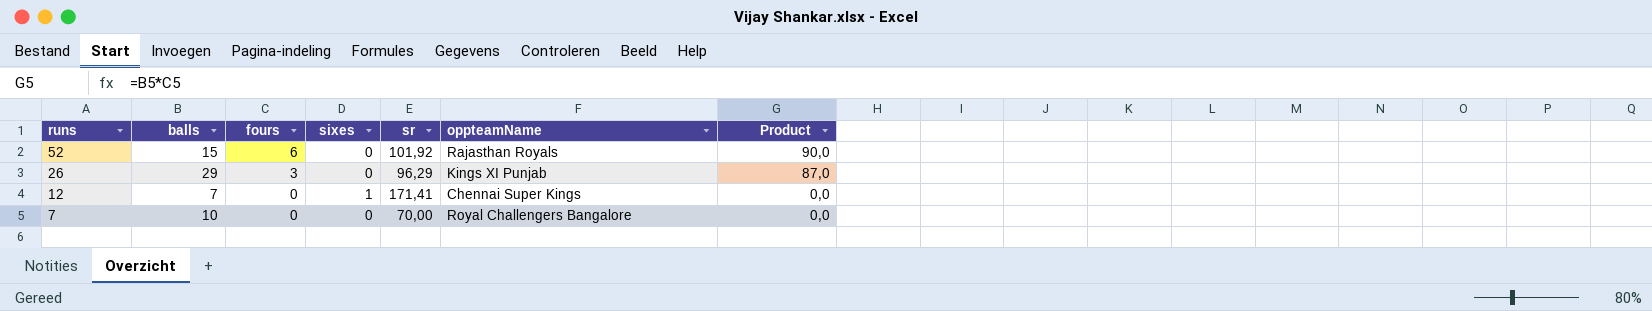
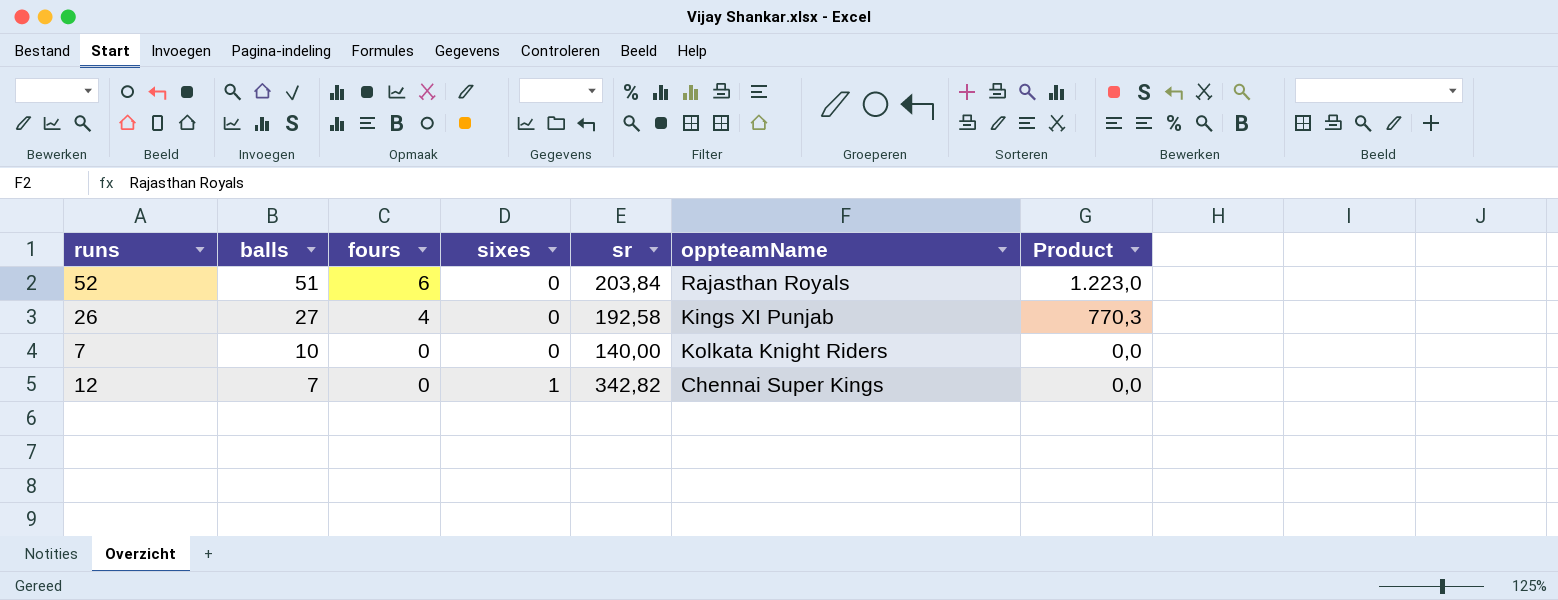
row order: runs descending -> balls descending
column Product | formula: [balls] * [fours] -> [fours] * [sr]
52 | balls: 15 -> 51
52 | sr: 101,92 -> 203,84
26 | balls: 29 -> 27
26 | fours: 3 -> 4
26 | sr: 96,29 -> 192,58
7 | sr: 70,00 -> 140,00
7 | oppteamName: Royal Challengers Bangalore -> Kolkata Knight Riders
12 | sr: 171,41 -> 342,82

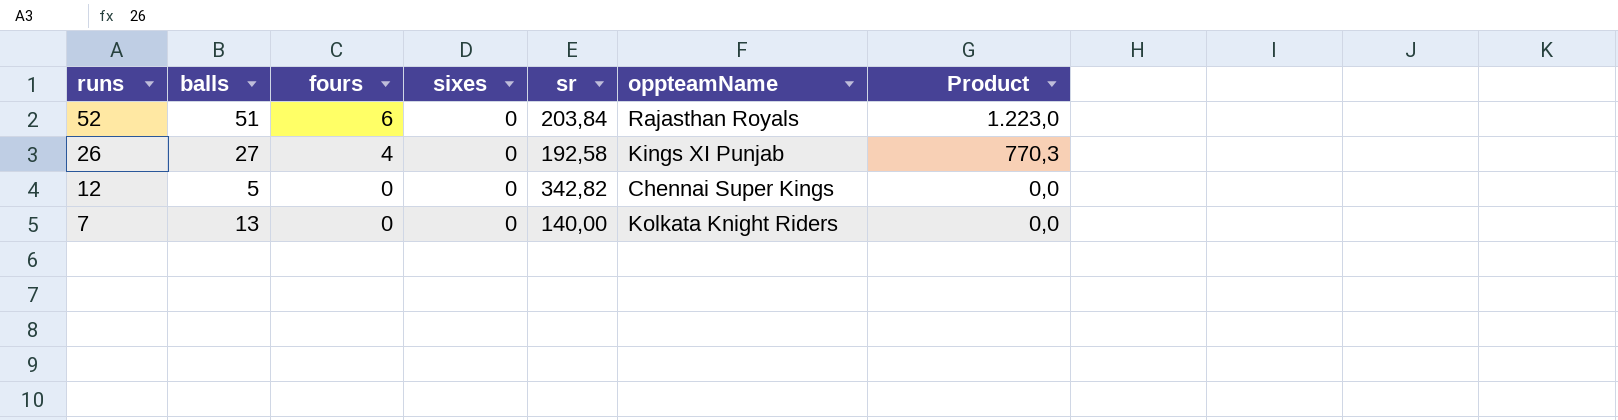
row order: balls descending -> runs descending
12 | balls: 7 -> 5
12 | sixes: 1 -> 0
7 | balls: 10 -> 13

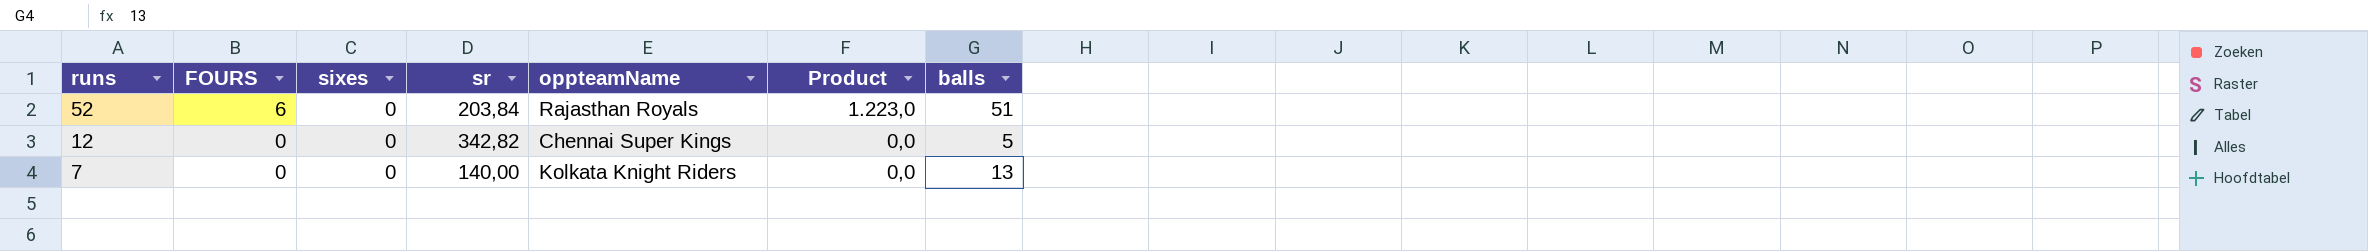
column name: fours -> FOURS
column balls | position: 2 -> 7
row 26: 27 | 4 | 0 | 192,58 | Kings XI Punjab | 770,3 -> none

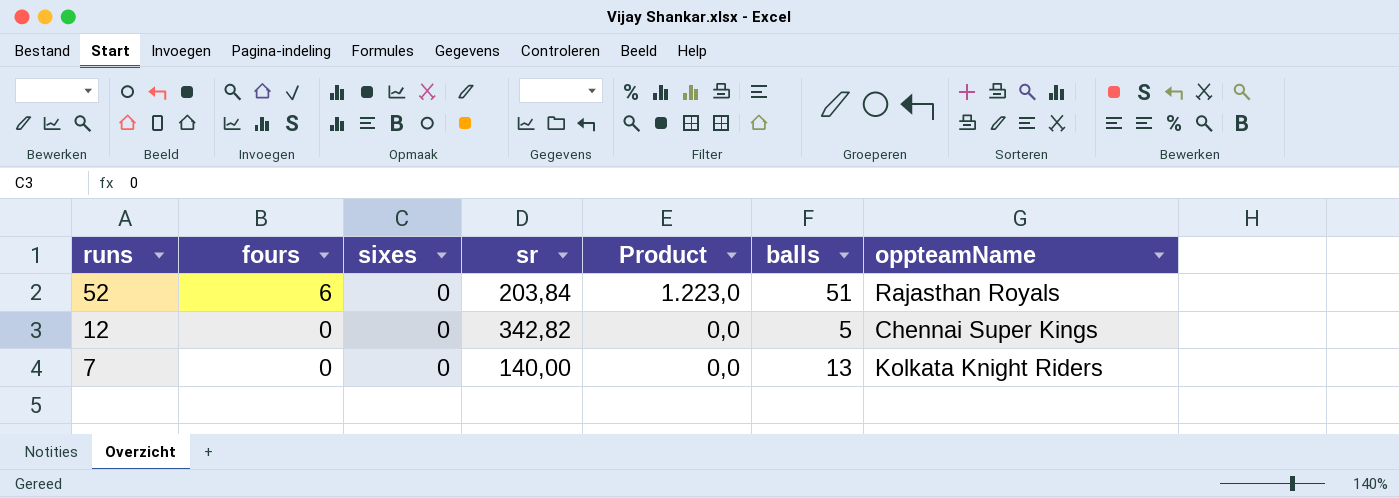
column name: FOURS -> fours
column oppteamName | position: 5 -> 7

